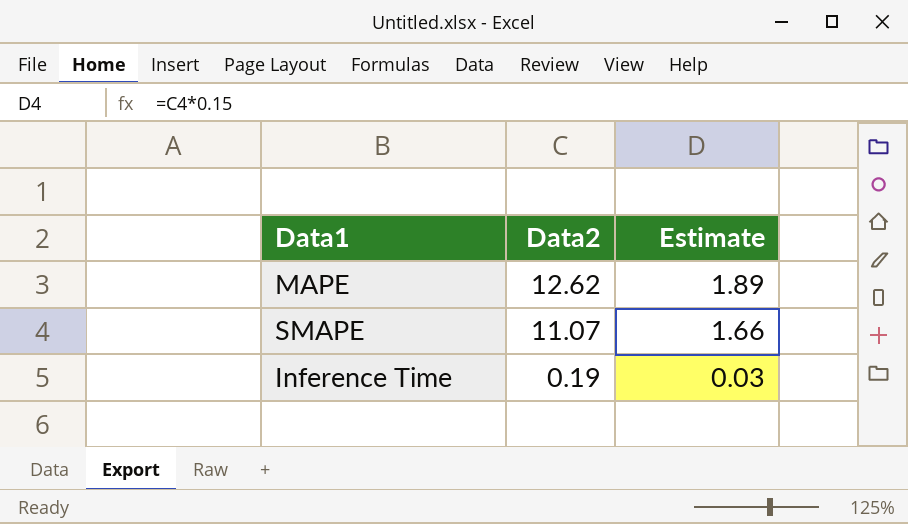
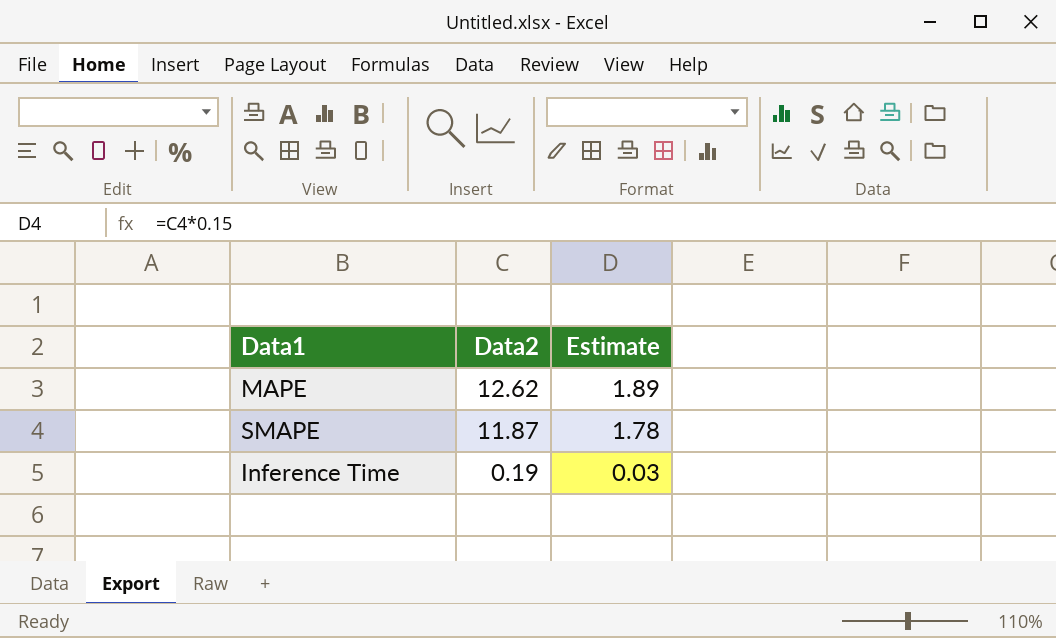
SMAPE | Data2: 11.07 -> 11.87
SMAPE | Estimate: 1.66 -> 1.78

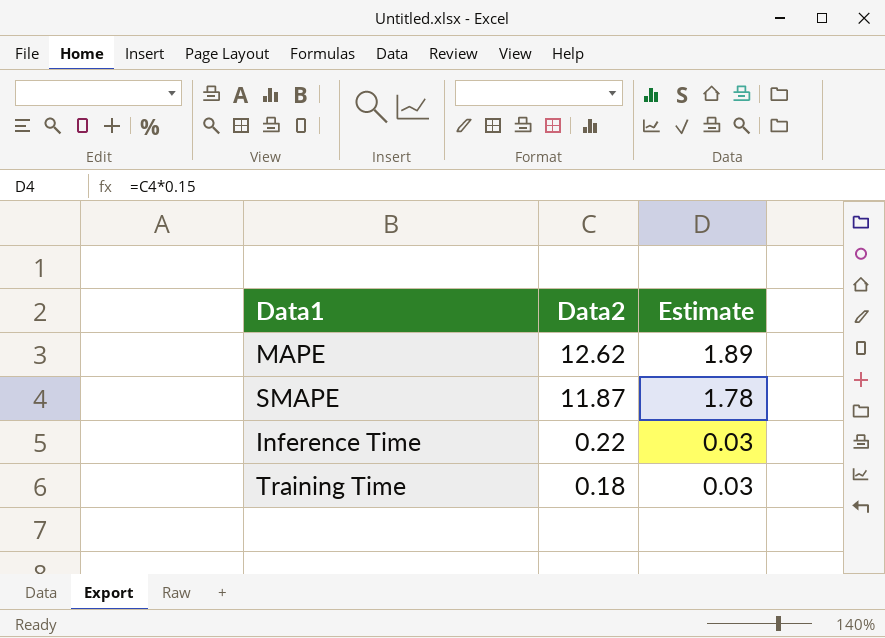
Inference Time | Data2: 0.19 -> 0.22
row Training Time: none -> 0.18 | 0.03

